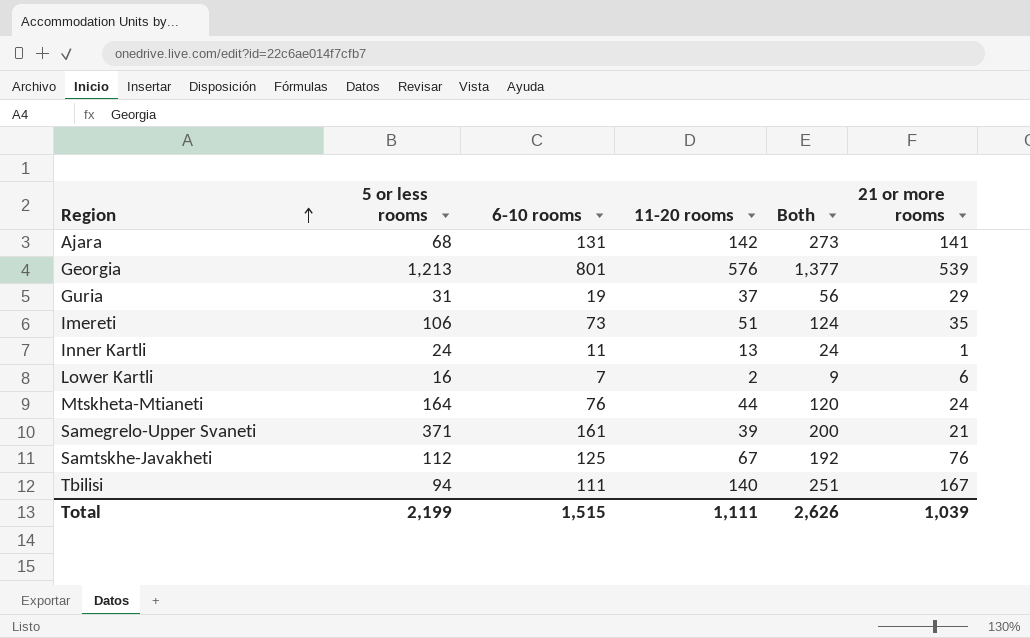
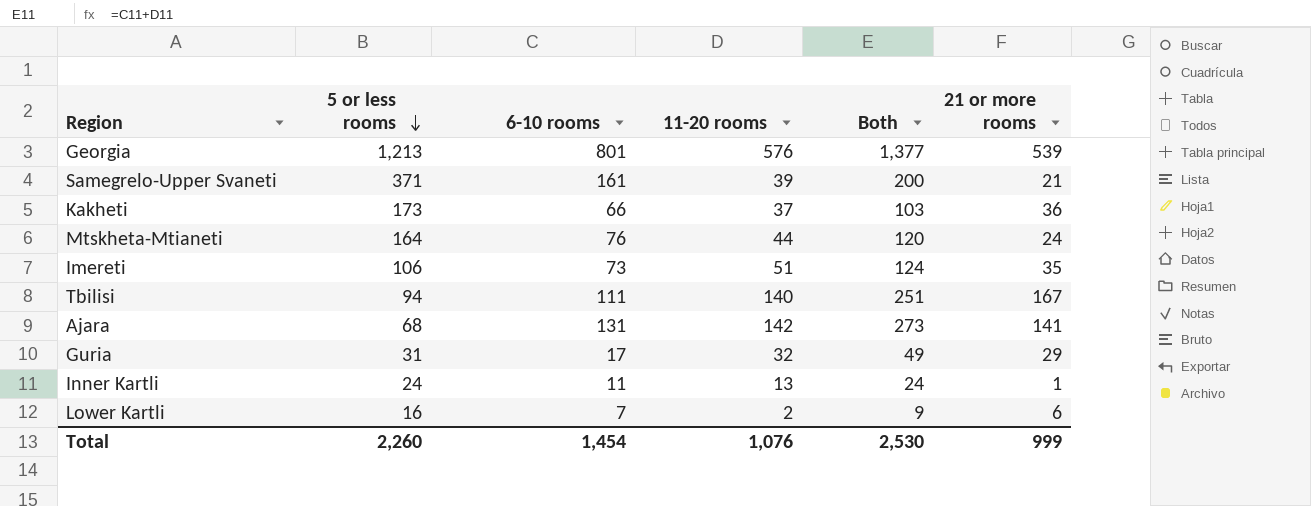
row order: Region ascending -> 5 or less rooms descending
row Samtskhe-Javakheti: 112 | 125 | 67 | 192 | 76 -> none
row Kakheti: none -> 173 | 66 | 37 | 103 | 36
Guria | 6-10 rooms: 19 -> 17
Guria | 11-20 rooms: 37 -> 32
Guria | Both: 56 -> 49
Total | 5 or less rooms: 2,199 -> 2,260
Total | 6-10 rooms: 1,515 -> 1,454
Total | 11-20 rooms: 1,111 -> 1,076
Total | Both: 2,626 -> 2,530
Total | 21 or more rooms: 1,039 -> 999

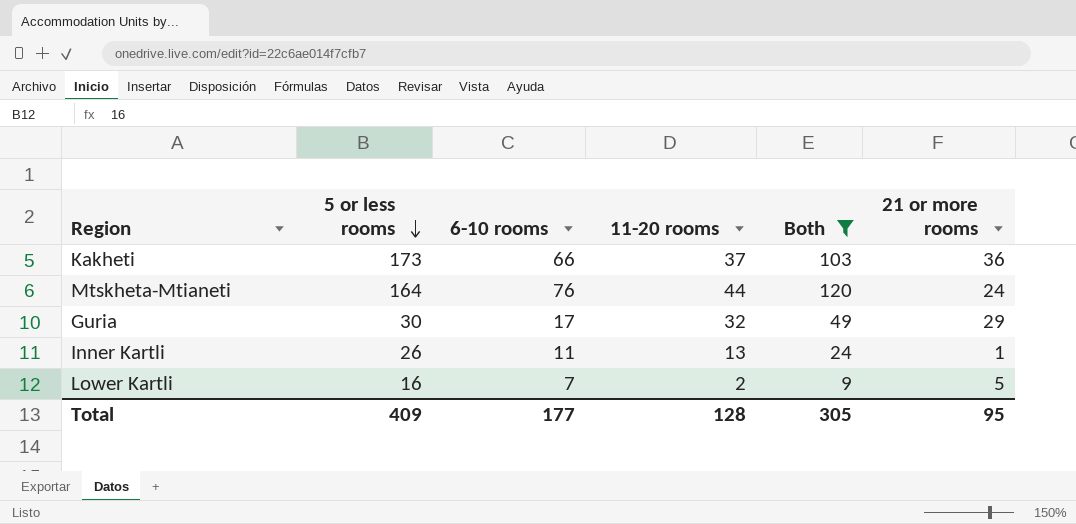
filter: none -> Both <= 120
Guria | 5 or less rooms: 31 -> 30
Inner Kartli | 5 or less rooms: 24 -> 26
Lower Kartli | 21 or more rooms: 6 -> 5
Total | 5 or less rooms: 2,260 -> 409
Total | 6-10 rooms: 1,454 -> 177
Total | 11-20 rooms: 1,076 -> 128
Total | Both: 2,530 -> 305
Total | 21 or more rooms: 999 -> 95

